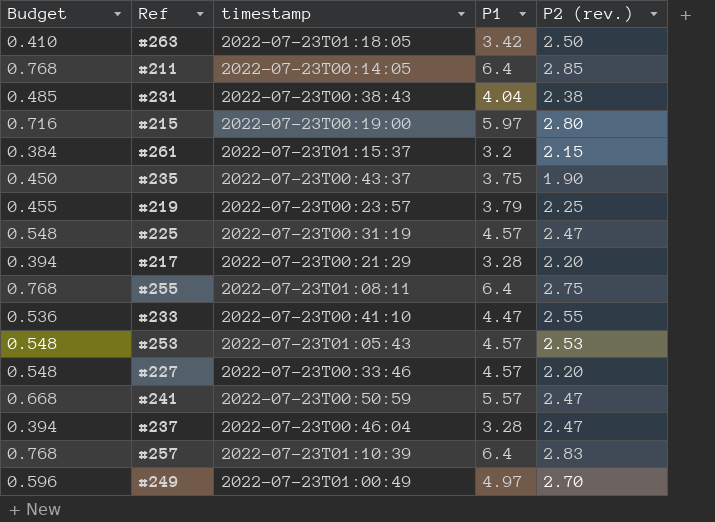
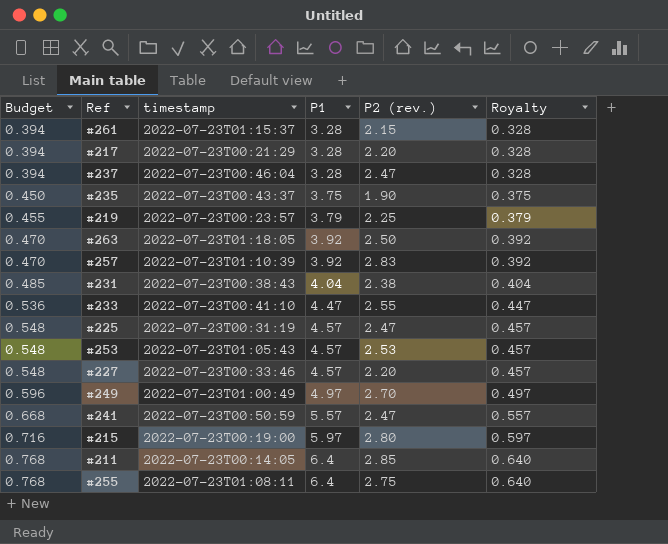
row order: none -> Budget ascending
column Royalty | formula: none -> [P1] * 0.1
#261 | Budget: 0.384 -> 0.394
#261 | P1: 3.2 -> 3.28
#263 | Budget: 0.410 -> 0.470
#263 | P1: 3.42 -> 3.92
#257 | Budget: 0.768 -> 0.470
#257 | P1: 6.4 -> 3.92

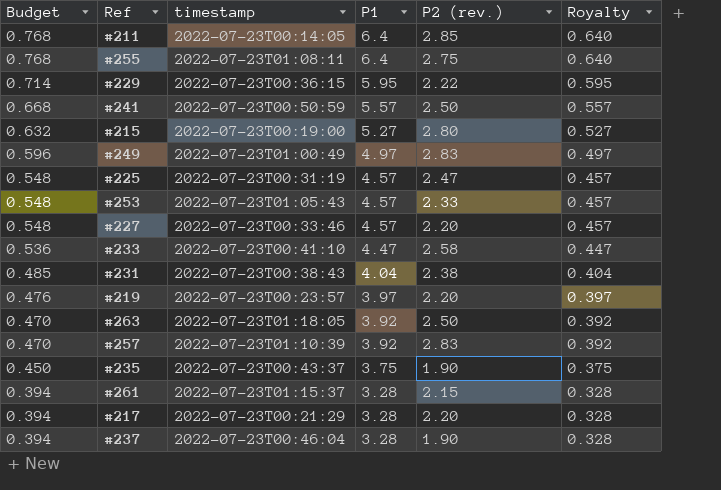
row order: Budget ascending -> Budget descending
row #229: none -> 0.714 | 2022-07-23T00:36:15 | 5.95 | 2.22 | 0.595
#241 | P2 (rev.): 2.47 -> 2.50
#215 | Budget: 0.716 -> 0.632
#215 | P1: 5.97 -> 5.27
#215 | Royalty: 0.597 -> 0.527
#249 | P2 (rev.): 2.70 -> 2.83
#253 | P2 (rev.): 2.53 -> 2.33
#233 | P2 (rev.): 2.55 -> 2.58
#219 | Budget: 0.455 -> 0.476
#219 | P1: 3.79 -> 3.97
#219 | P2 (rev.): 2.25 -> 2.20
#219 | Royalty: 0.379 -> 0.397
#237 | P2 (rev.): 2.47 -> 1.90

